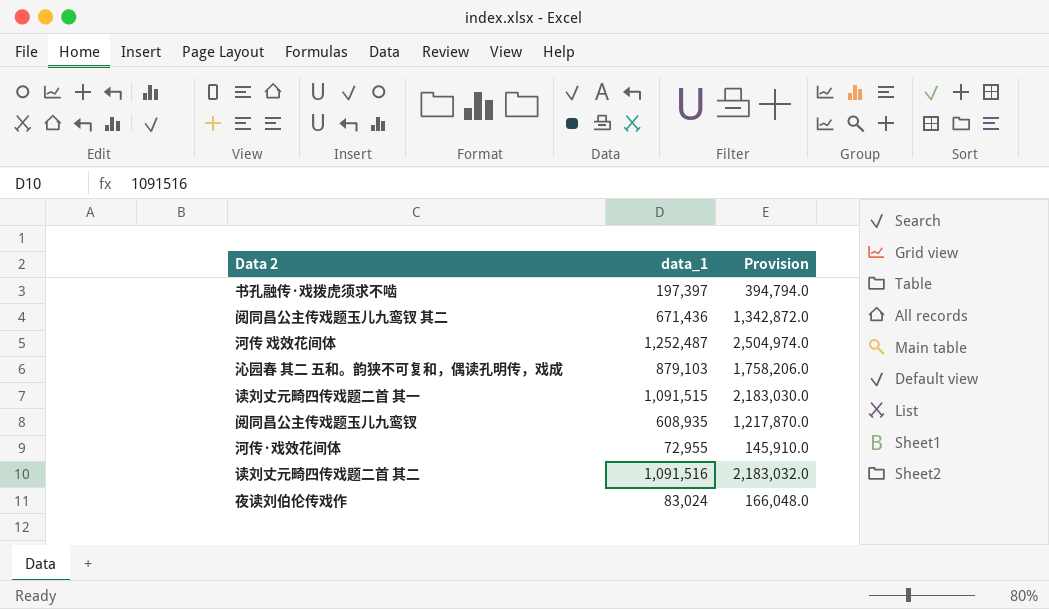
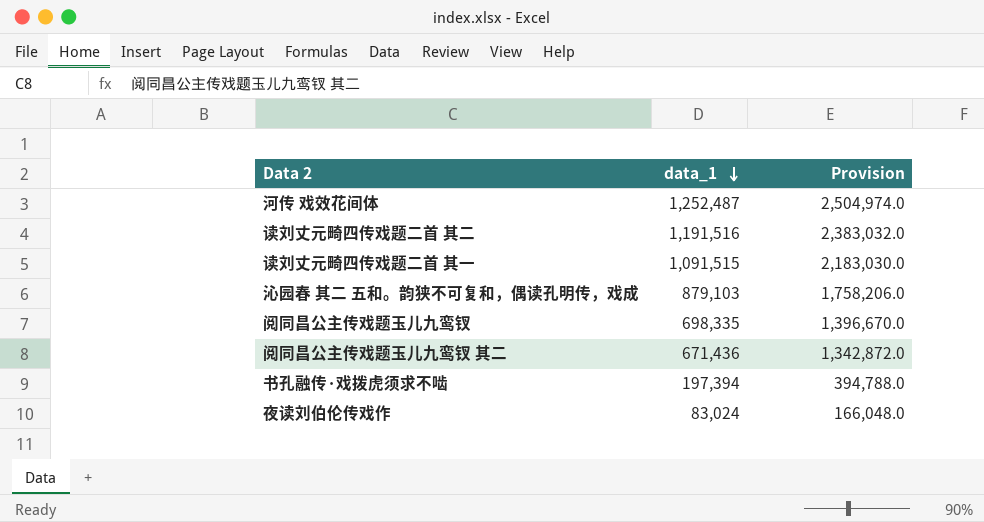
row order: none -> data_1 descending
row 河传·戏效花间体: 72,955 | 145,910.0 -> none
读刘丈元畸四传戏题二首 其二 | data_1: 1,091,516 -> 1,191,516
读刘丈元畸四传戏题二首 其二 | Provision: 2,183,032.0 -> 2,383,032.0
阅同昌公主传戏题玉儿九鸾钗 | data_1: 608,935 -> 698,335
阅同昌公主传戏题玉儿九鸾钗 | Provision: 1,217,870.0 -> 1,396,670.0
书孔融传·戏拨虎须求不啮 | data_1: 197,397 -> 197,394
书孔融传·戏拨虎须求不啮 | Provision: 394,794.0 -> 394,788.0

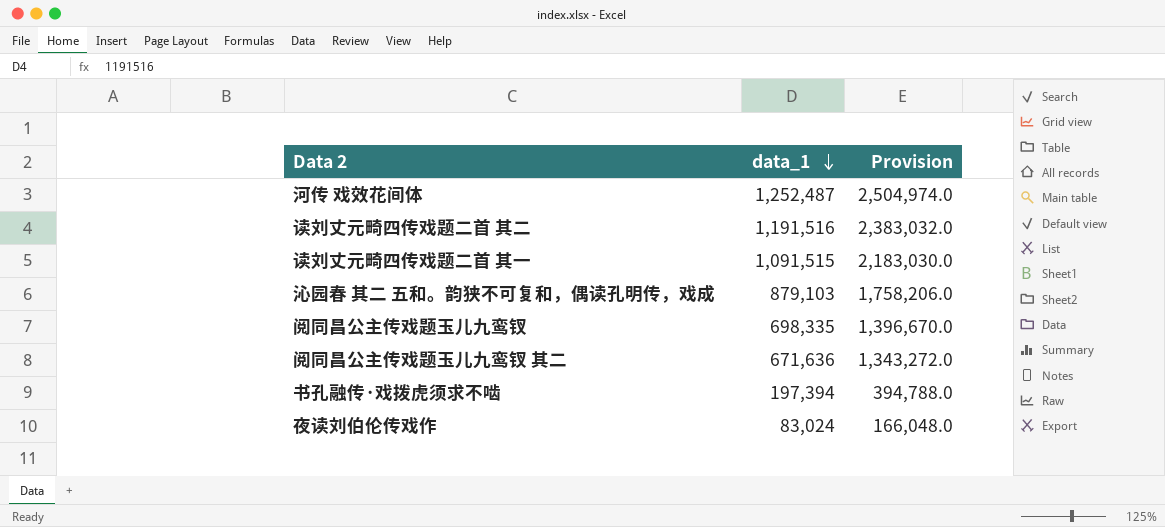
阅同昌公主传戏题玉儿九鸾钗 其二 | data_1: 671,436 -> 671,636
阅同昌公主传戏题玉儿九鸾钗 其二 | Provision: 1,342,872.0 -> 1,343,272.0

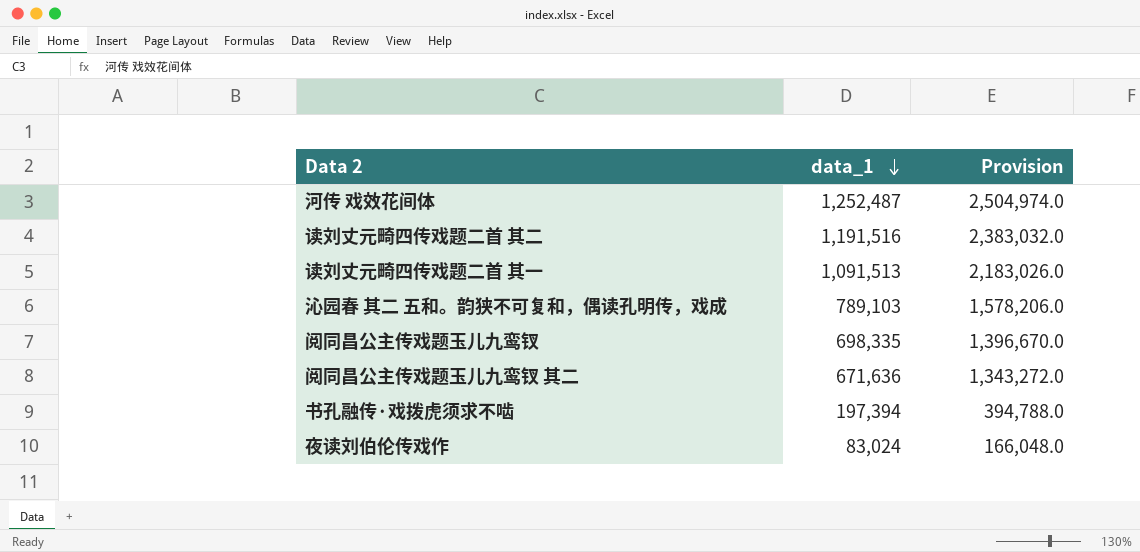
读刘丈元畸四传戏题二首 其一 | data_1: 1,091,515 -> 1,091,513
读刘丈元畸四传戏题二首 其一 | Provision: 2,183,030.0 -> 2,183,026.0
沁园春 其二 五和。韵狭不可复和，偶读孔明传，戏成 | data_1: 879,103 -> 789,103
沁园春 其二 五和。韵狭不可复和，偶读孔明传，戏成 | Provision: 1,758,206.0 -> 1,578,206.0

